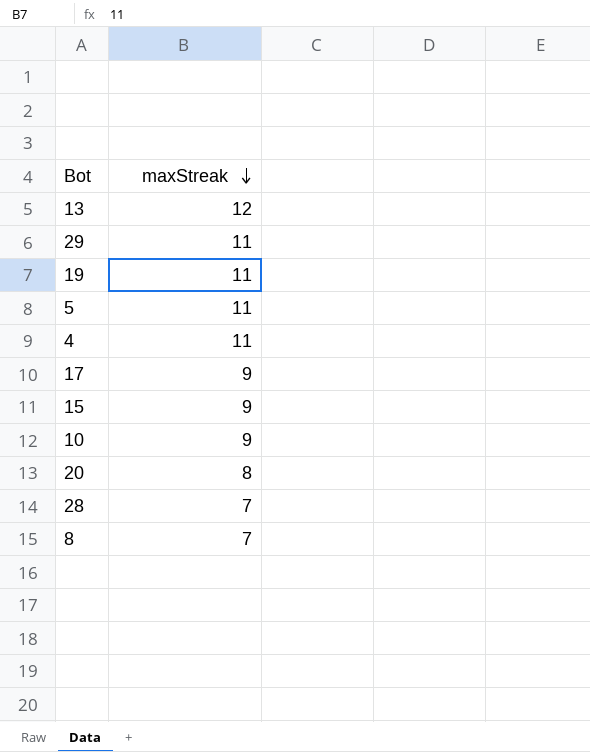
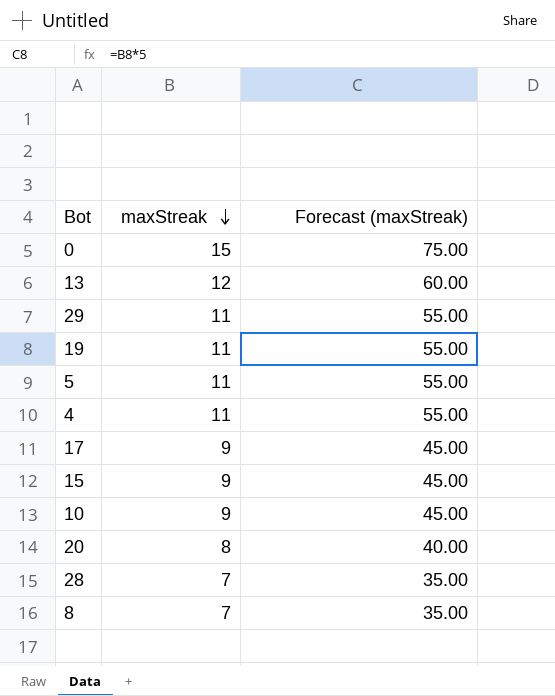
column Forecast (maxStreak) | formula: none -> [maxStreak] * 5
row 0: none -> 15 | 75.00

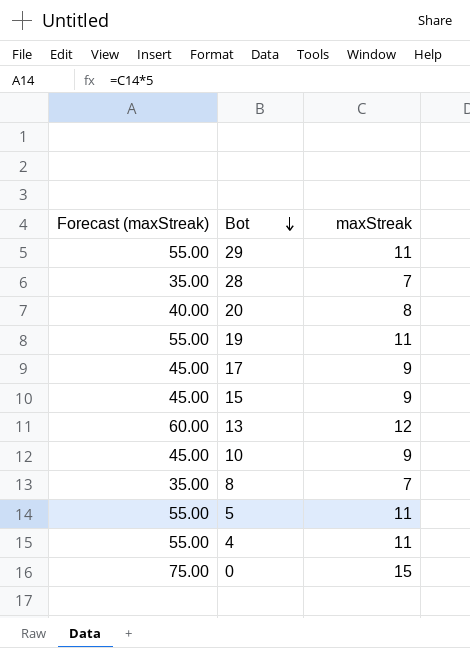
row order: maxStreak descending -> Bot descending
column Forecast (maxStreak) | position: 3 -> 1

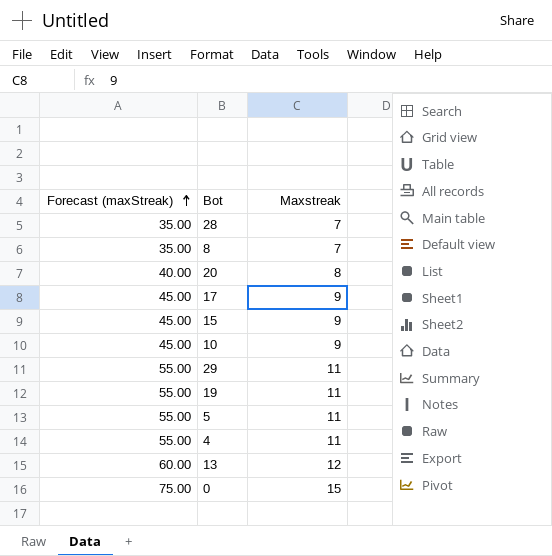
row order: Bot descending -> Forecast (maxStreak) ascending
column name: maxStreak -> Maxstreak

